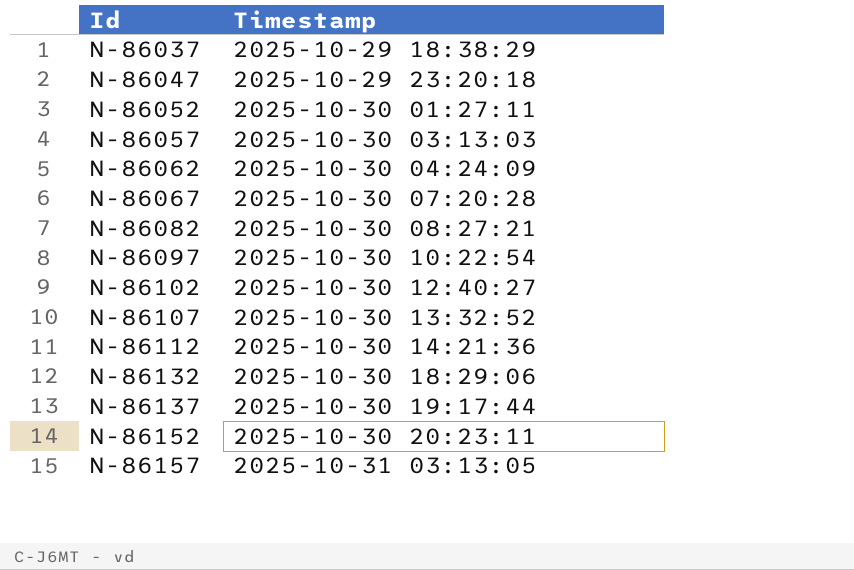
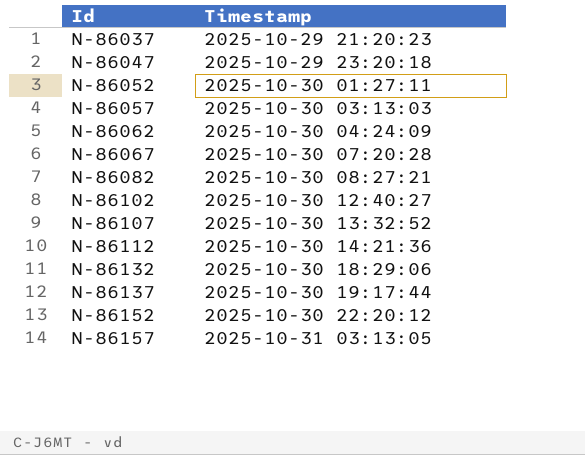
row N-86097: 2025-10-30 10:22:54 -> none
N-86037 | Timestamp: 2025-10-29 18:38:29 -> 2025-10-29 21:20:23
N-86152 | Timestamp: 2025-10-30 20:23:11 -> 2025-10-30 22:20:12

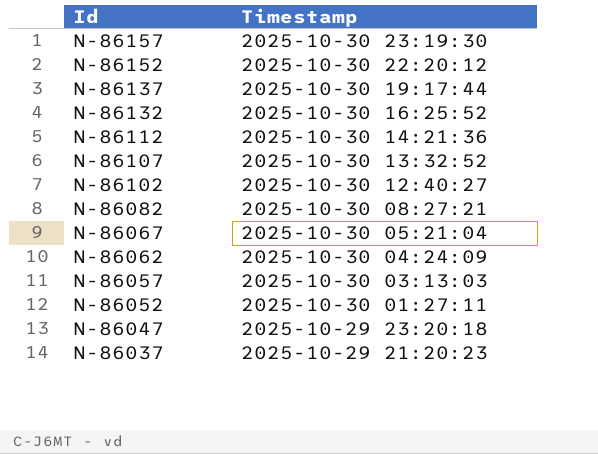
row order: Id ascending -> Id descending
N-86157 | Timestamp: 2025-10-31 03:13:05 -> 2025-10-30 23:19:30
N-86132 | Timestamp: 2025-10-30 18:29:06 -> 2025-10-30 16:25:52
N-86067 | Timestamp: 2025-10-30 07:20:28 -> 2025-10-30 05:21:04

